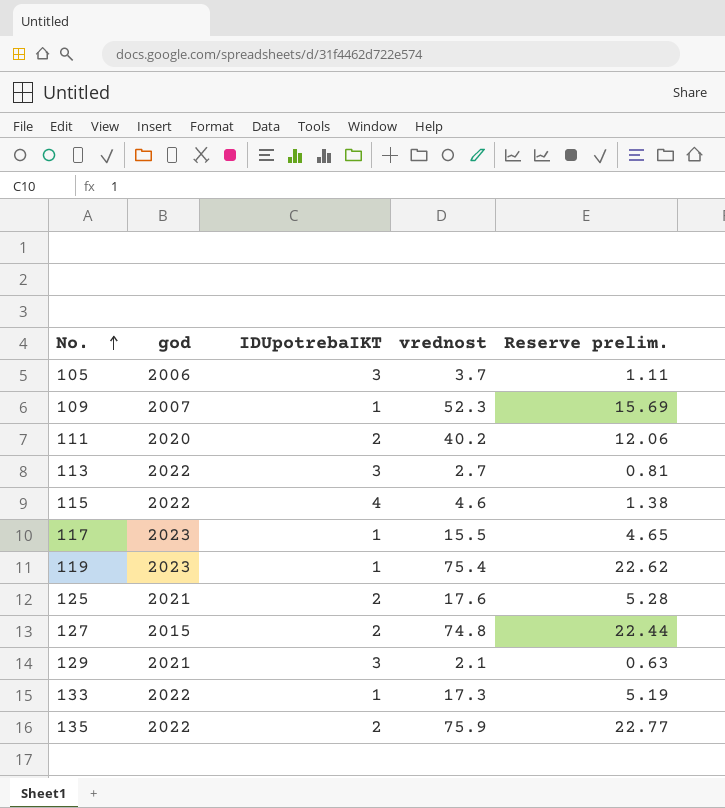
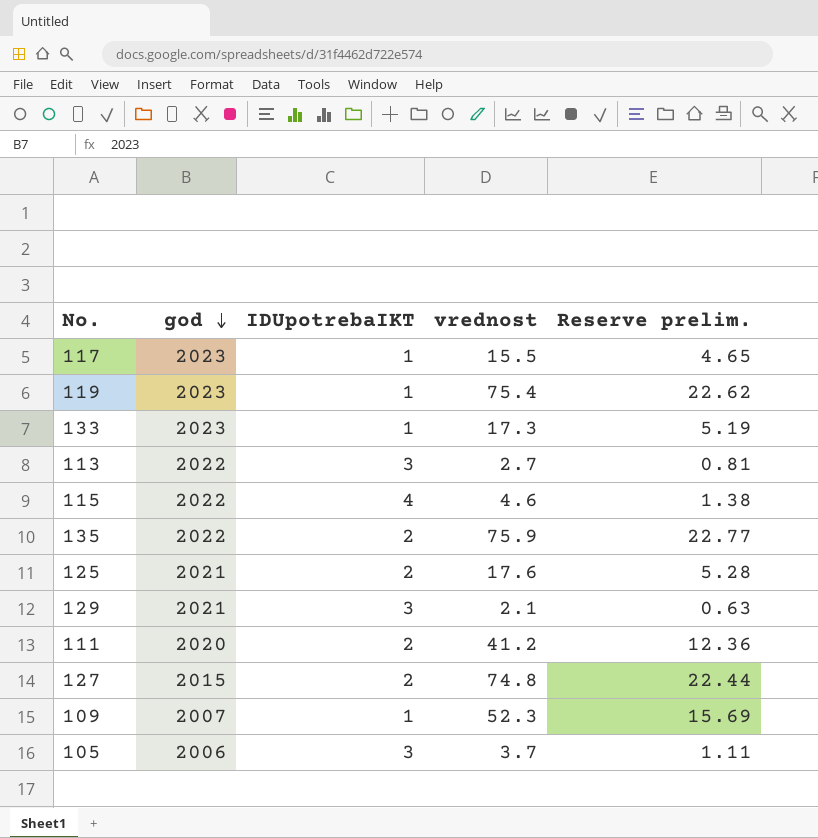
row order: No. ascending -> god descending
133 | god: 2022 -> 2023
111 | vrednost: 40.2 -> 41.2
111 | Reserve prelim.: 12.06 -> 12.36

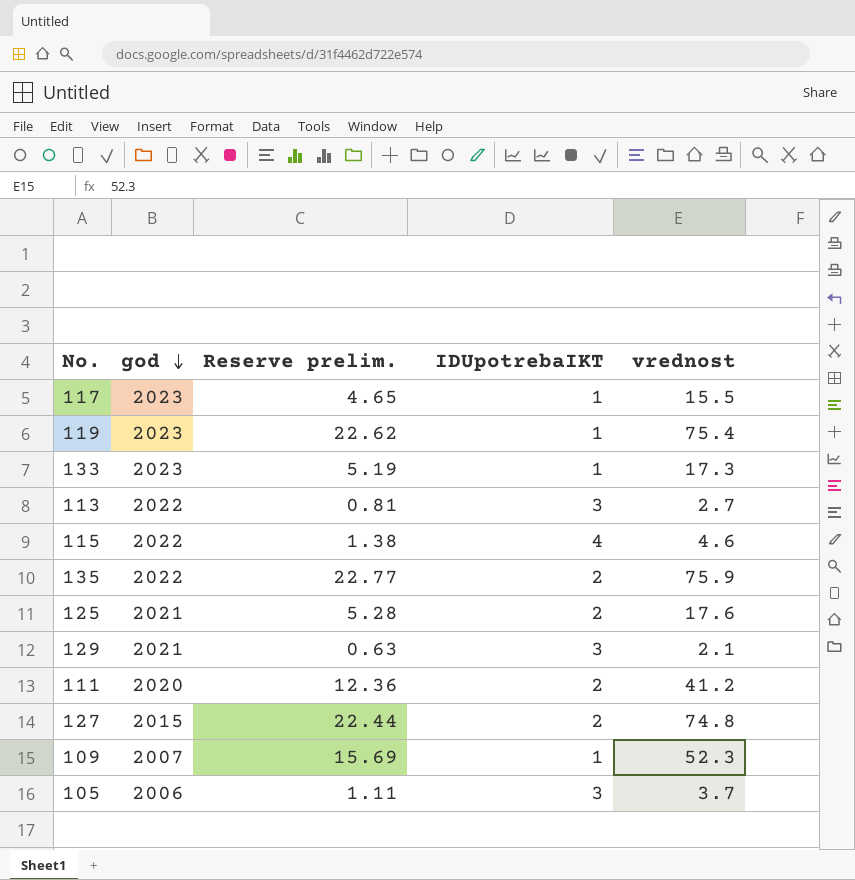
column Reserve prelim. | position: 5 -> 3

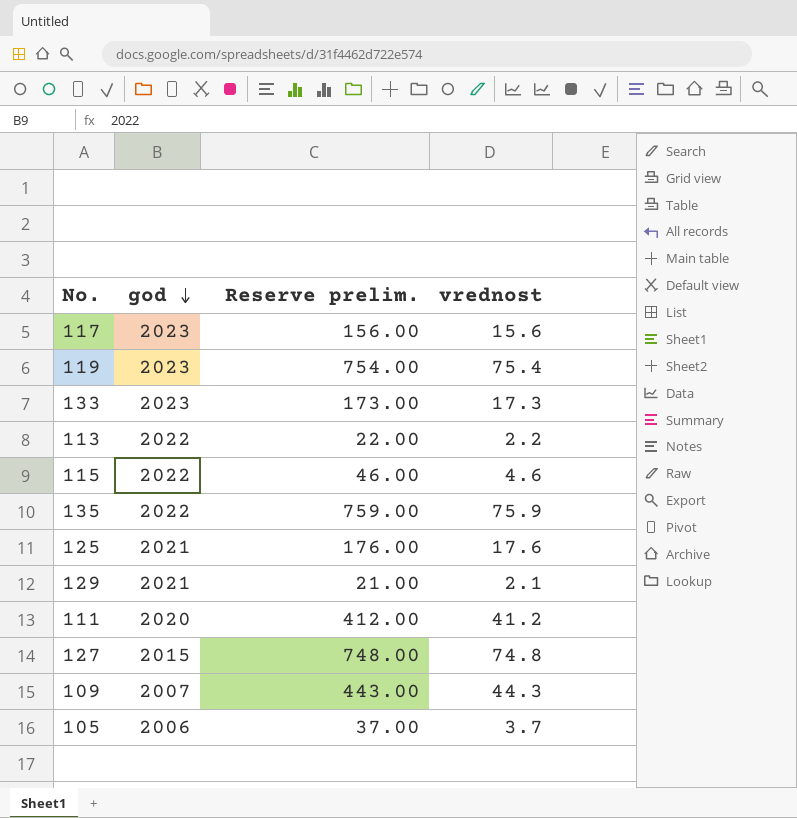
column IDUpotrebaIKT | position: 4 -> none
column Reserve prelim. | formula: [vrednost] * 0.3 -> [vrednost] * 10
117 | vrednost: 15.5 -> 15.6
113 | vrednost: 2.7 -> 2.2
109 | vrednost: 52.3 -> 44.3

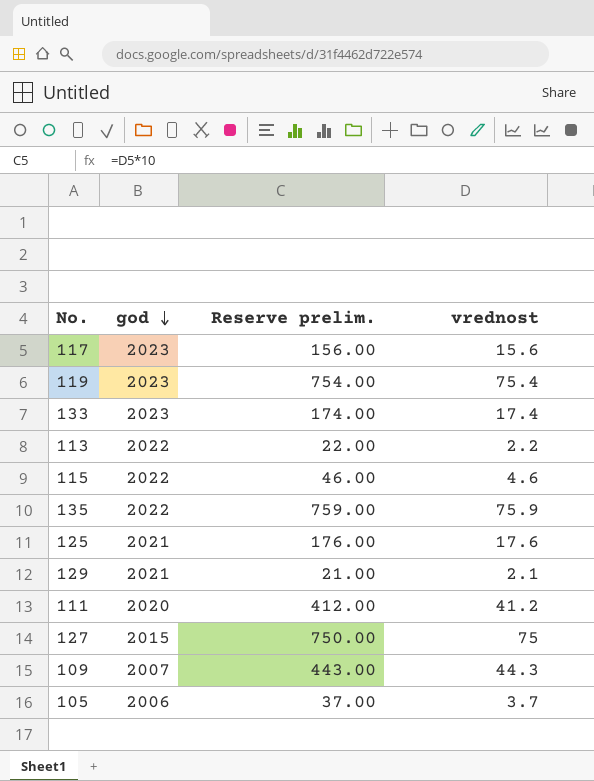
133 | Reserve prelim.: 173.00 -> 174.00
133 | vrednost: 17.3 -> 17.4
127 | Reserve prelim.: 748.00 -> 750.00
127 | vrednost: 74.8 -> 75

